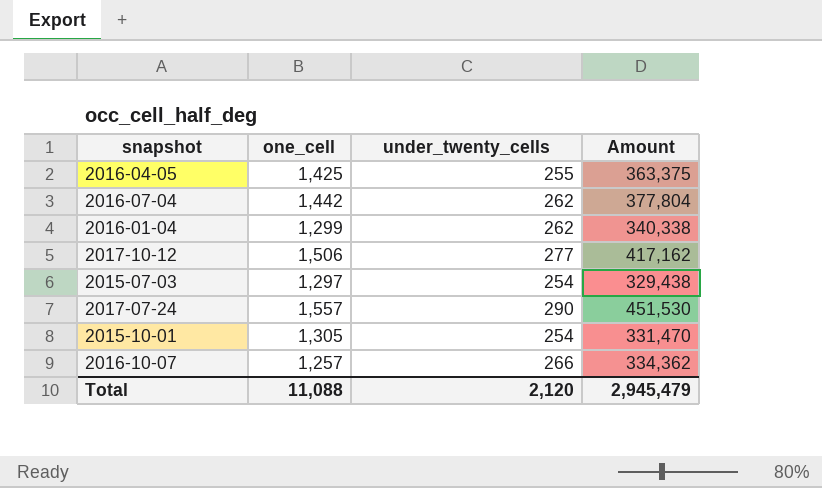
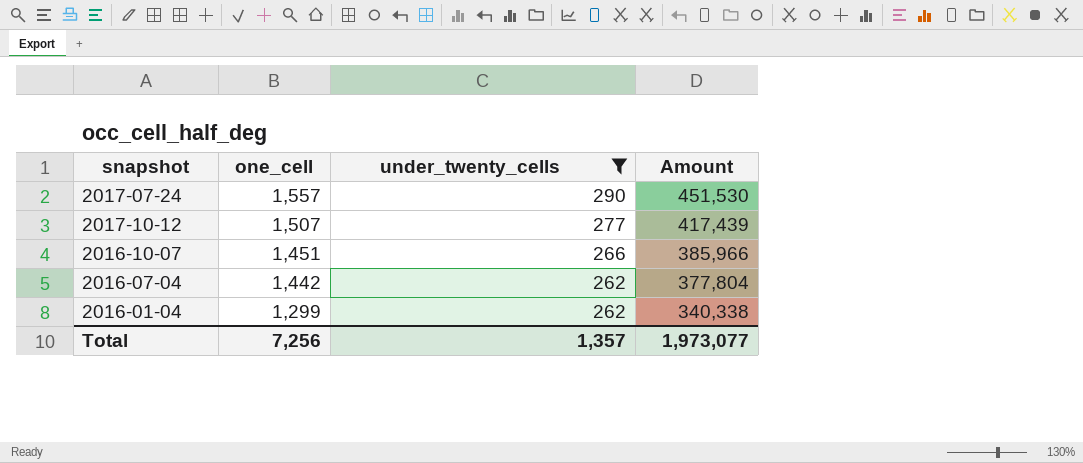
filter: none -> under_twenty_cells >= 262
row order: none -> one_cell descending
2017-10-12 | one_cell: 1,506 -> 1,507
2017-10-12 | Amount: 417,162 -> 417,439
2016-10-07 | one_cell: 1,257 -> 1,451
2016-10-07 | Amount: 334,362 -> 385,966
Total | one_cell: 11,088 -> 7,256
Total | under_twenty_cells: 2,120 -> 1,357
Total | Amount: 2,945,479 -> 1,973,077

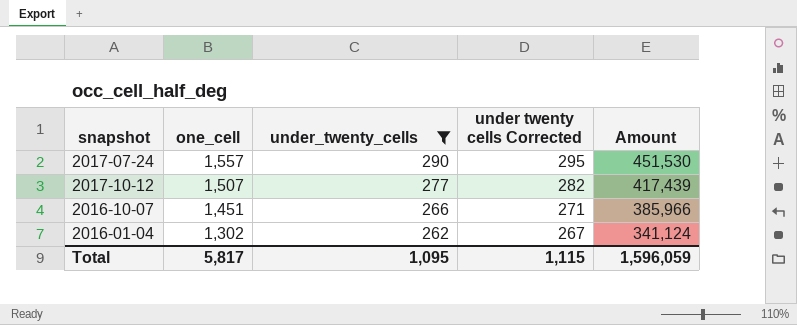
column under twenty cells Corrected | formula: none -> [under_twenty_cells] + 5
row 2016-07-04: 1,442 | 262 | 377,804 -> none
2016-01-04 | one_cell: 1,299 -> 1,302
2016-01-04 | Amount: 340,338 -> 341,124
Total | one_cell: 7,256 -> 5,817
Total | under_twenty_cells: 1,357 -> 1,095
Total | Amount: 1,973,077 -> 1,596,059

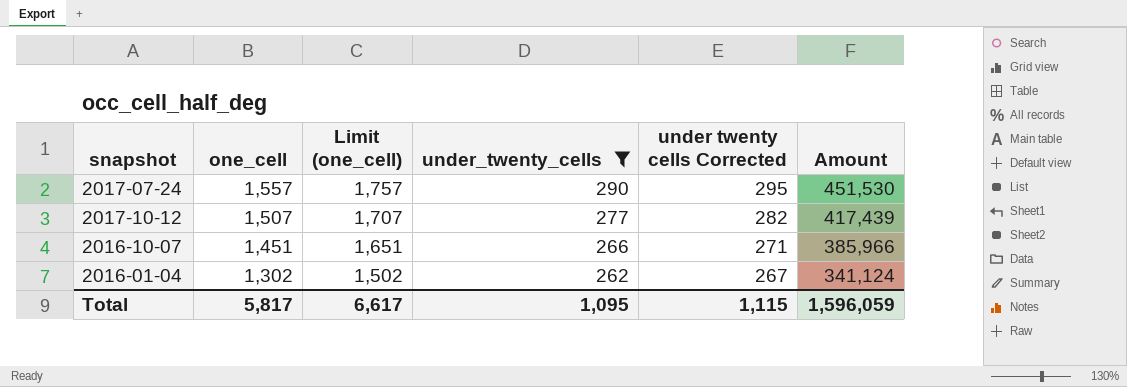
column Limit (one_cell) | formula: none -> [one_cell] + 200

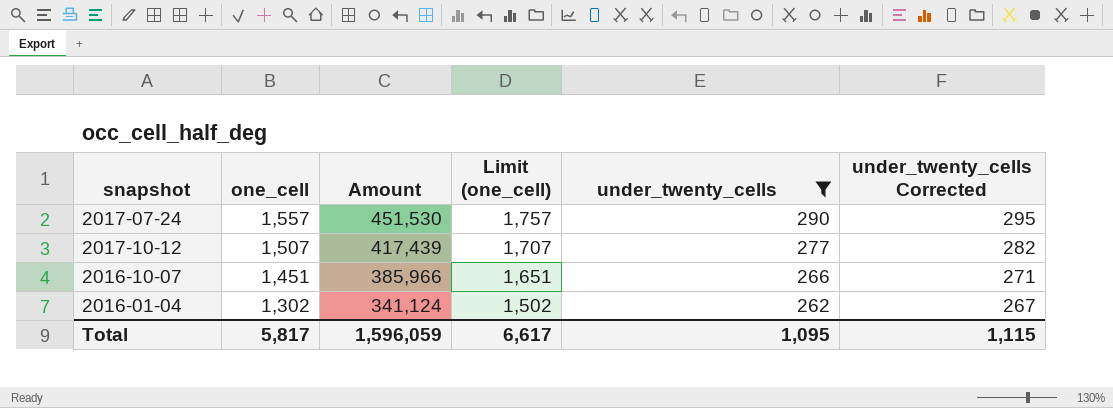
column Amount | position: 6 -> 3
column name: under twenty cells Corrected -> under_twenty_cells Corrected

